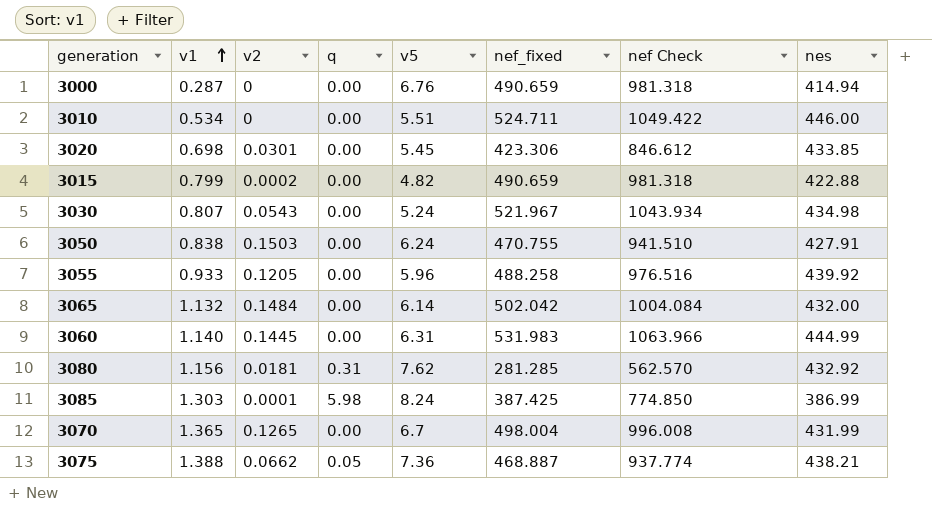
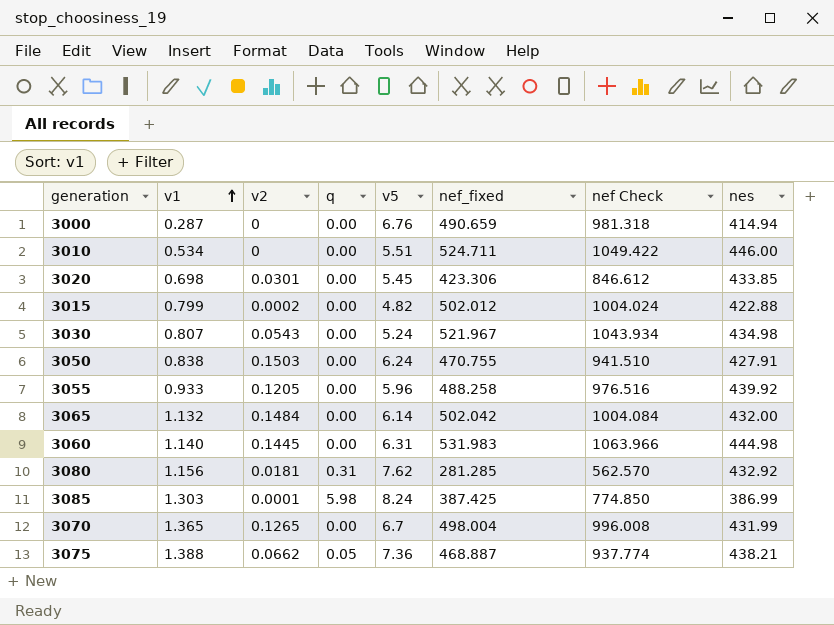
3015 | nef_fixed: 490.659 -> 502.012
3015 | nef Check: 981.318 -> 1004.024
3060 | nes: 444.99 -> 444.98

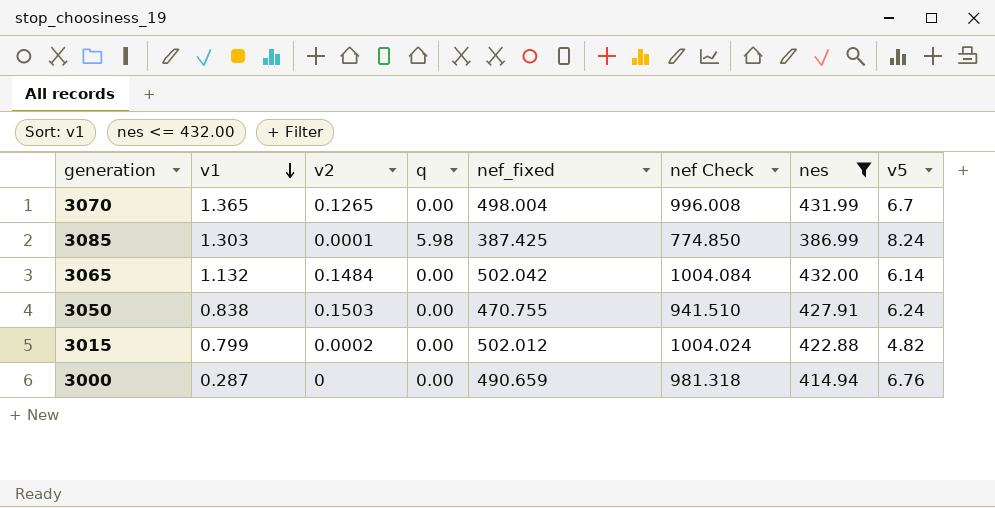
filter: none -> nes <= 432.00
row order: v1 ascending -> v1 descending
column v5 | position: 5 -> 8

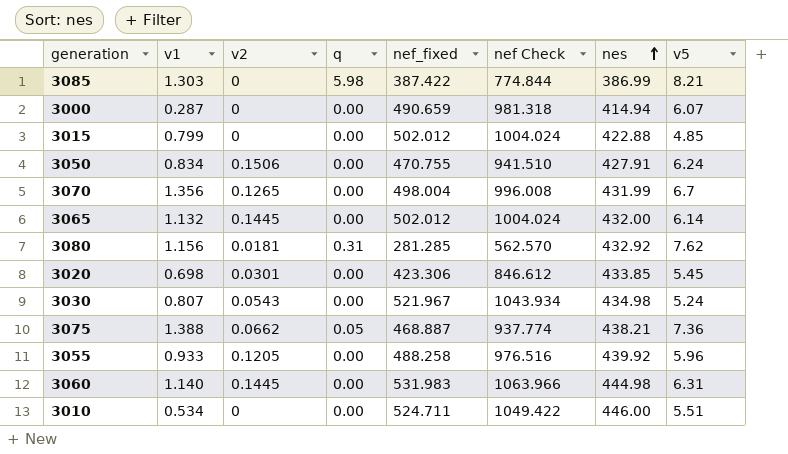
filter: nes <= 432.00 -> none
row order: v1 descending -> nes ascending
3085 | v2: 0.0001 -> 0
3085 | nef_fixed: 387.425 -> 387.422
3085 | nef Check: 774.850 -> 774.844
3085 | v5: 8.24 -> 8.21
3000 | v5: 6.76 -> 6.07
3015 | v2: 0.0002 -> 0
3015 | v5: 4.82 -> 4.85
3050 | v1: 0.838 -> 0.834
3050 | v2: 0.1503 -> 0.1506
3070 | v1: 1.365 -> 1.356
3065 | v2: 0.1484 -> 0.1445
3065 | nef_fixed: 502.042 -> 502.012
3065 | nef Check: 1004.084 -> 1004.024

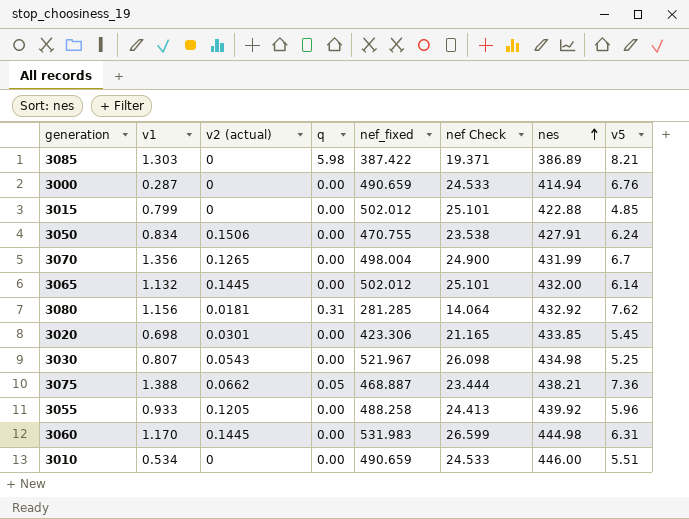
column name: v2 -> v2 (actual)
column nef Check | formula: [nef_fixed] * 2 -> [nef_fixed] * 0.05
3085 | nes: 386.99 -> 386.89
3000 | v5: 6.07 -> 6.76
3030 | v5: 5.24 -> 5.25
3060 | v1: 1.140 -> 1.170
3010 | nef_fixed: 524.711 -> 490.659

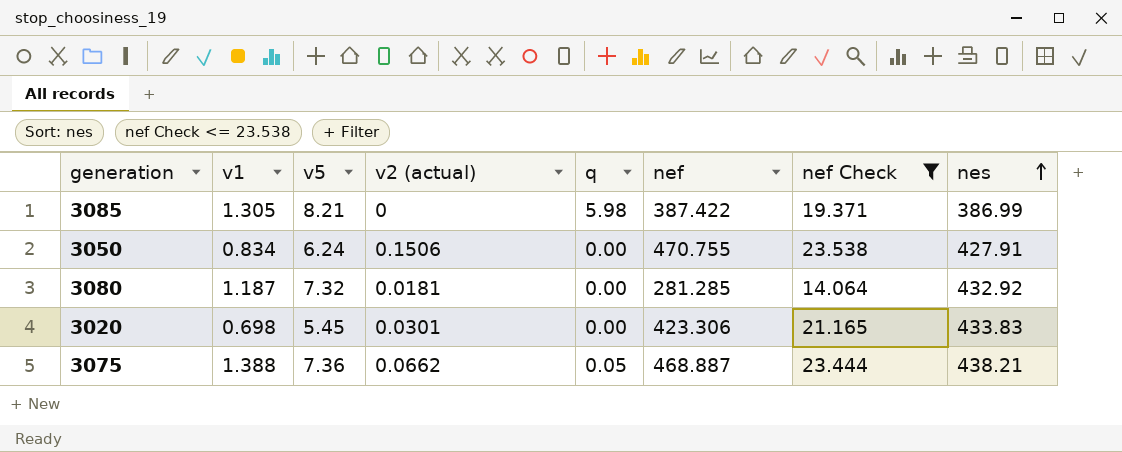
filter: none -> nef Check <= 23.538
column v5 | position: 8 -> 3
column name: nef_fixed -> nef
3085 | v1: 1.303 -> 1.305
3085 | nes: 386.89 -> 386.99
3080 | v1: 1.156 -> 1.187
3080 | v5: 7.62 -> 7.32
3080 | q: 0.31 -> 0.00
3020 | nes: 433.85 -> 433.83

